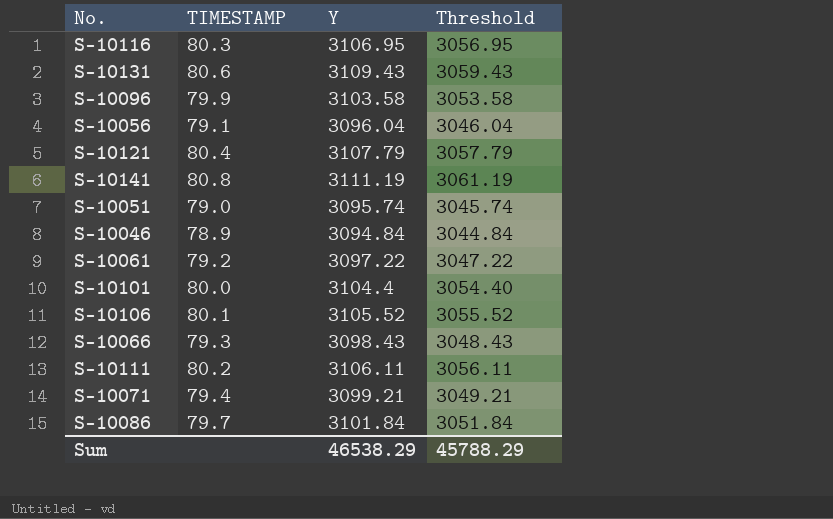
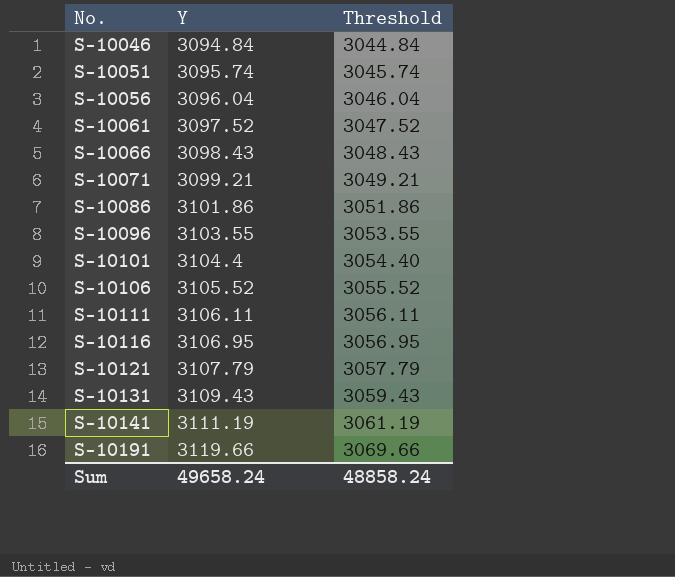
row order: none -> No. ascending
column TIMESTAMP | position: 2 -> none
S-10061 | Y: 3097.22 -> 3097.52
S-10061 | Threshold: 3047.22 -> 3047.52
S-10086 | Y: 3101.84 -> 3101.86
S-10086 | Threshold: 3051.84 -> 3051.86
S-10096 | Y: 3103.58 -> 3103.55
S-10096 | Threshold: 3053.58 -> 3053.55
row S-10191: none -> 3119.66 | 3069.66
Sum | Y: 46538.29 -> 49658.24
Sum | Threshold: 45788.29 -> 48858.24

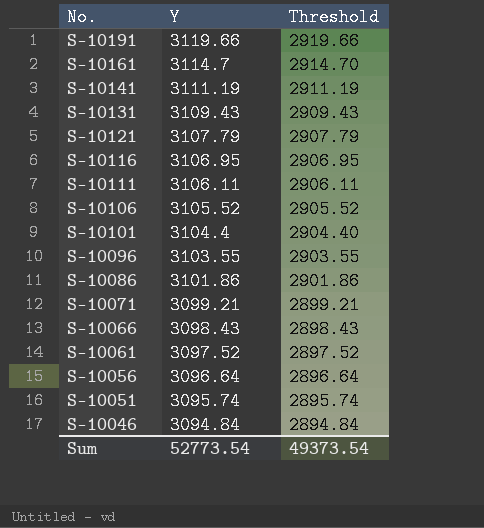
row order: No. ascending -> No. descending
column Threshold | formula: [Y] - 50 -> [Y] - 200
row S-10161: none -> 3114.7 | 2914.70
S-10056 | Y: 3096.04 -> 3096.64
Sum | Y: 49658.24 -> 52773.54
Sum | Threshold: 48858.24 -> 49373.54

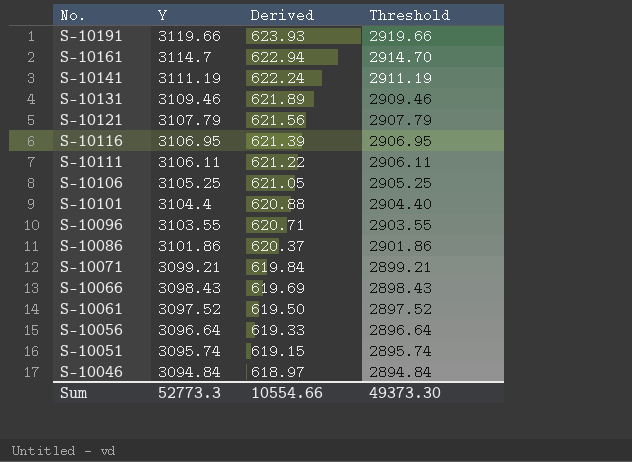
column Derived | formula: none -> [Y] * 0.2
S-10131 | Y: 3109.43 -> 3109.46
S-10131 | Threshold: 2909.43 -> 2909.46
S-10106 | Y: 3105.52 -> 3105.25
S-10106 | Threshold: 2905.52 -> 2905.25
Sum | Y: 52773.54 -> 52773.3
Sum | Threshold: 49373.54 -> 49373.30

